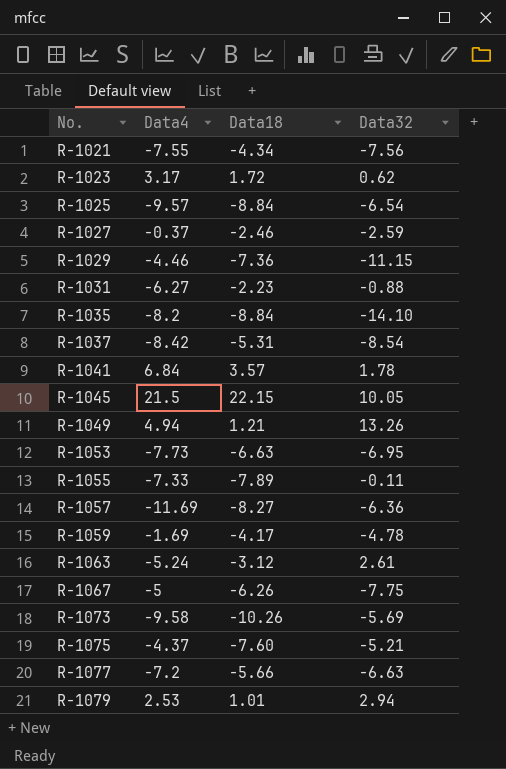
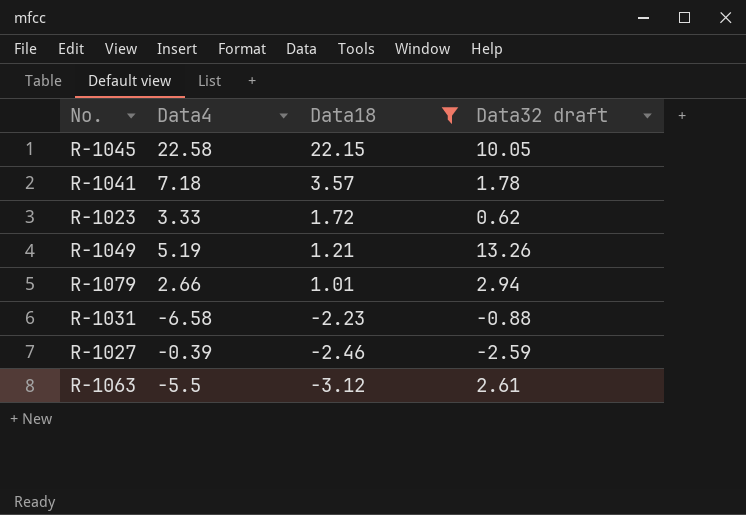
filter: none -> Data18 >= -3.12
row order: No. ascending -> Data18 descending
column name: Data32 -> Data32 draft
R-1045 | Data4: 21.5 -> 22.58
R-1041 | Data4: 6.84 -> 7.18
R-1023 | Data4: 3.17 -> 3.33
R-1049 | Data4: 4.94 -> 5.19
R-1079 | Data4: 2.53 -> 2.66
R-1031 | Data4: -6.27 -> -6.58
R-1027 | Data4: -0.37 -> -0.39
R-1063 | Data4: -5.24 -> -5.5

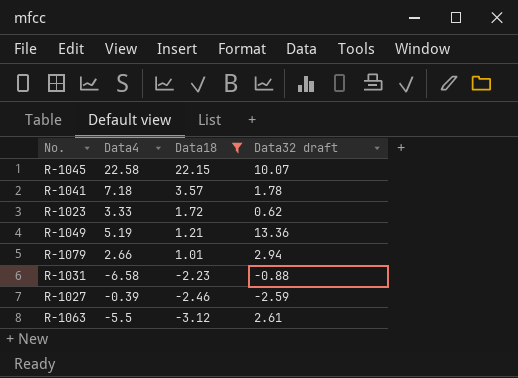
R-1045 | Data32 draft: 10.05 -> 10.07
R-1049 | Data32 draft: 13.26 -> 13.36

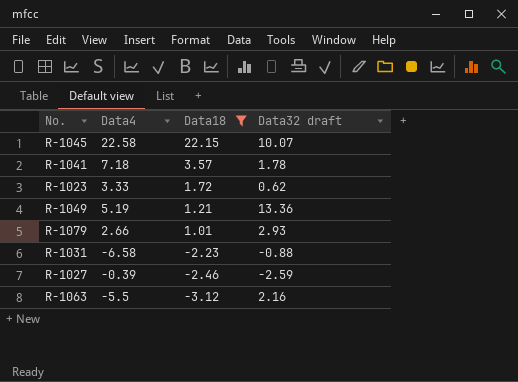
R-1079 | Data32 draft: 2.94 -> 2.93
R-1063 | Data32 draft: 2.61 -> 2.16

